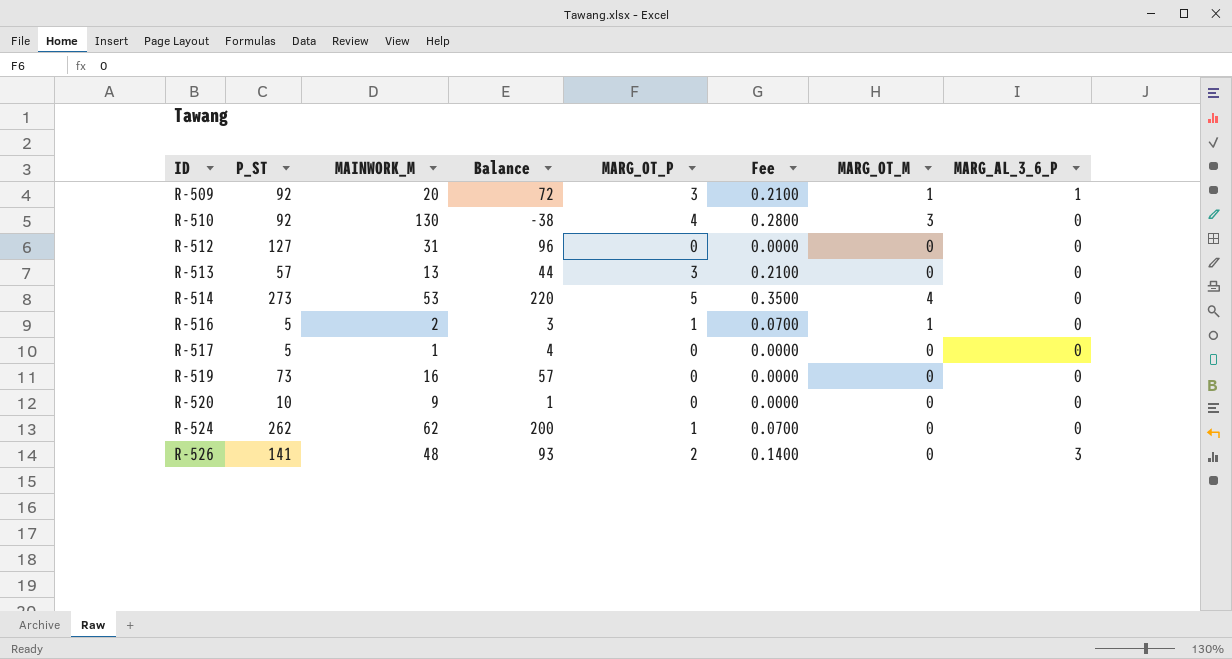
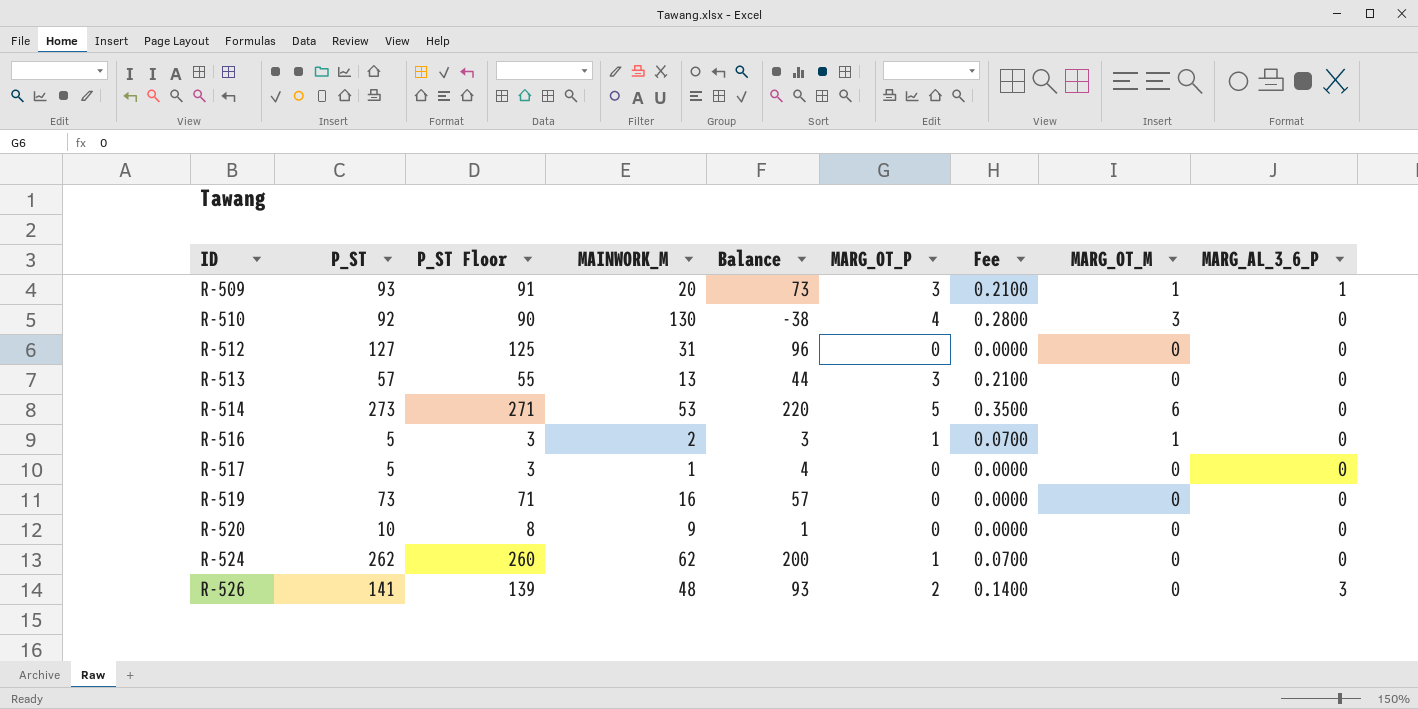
column P_ST Floor | formula: none -> [P_ST] - 2
R-509 | P_ST: 92 -> 93
R-509 | Balance: 72 -> 73
R-514 | MARG_OT_M: 4 -> 6

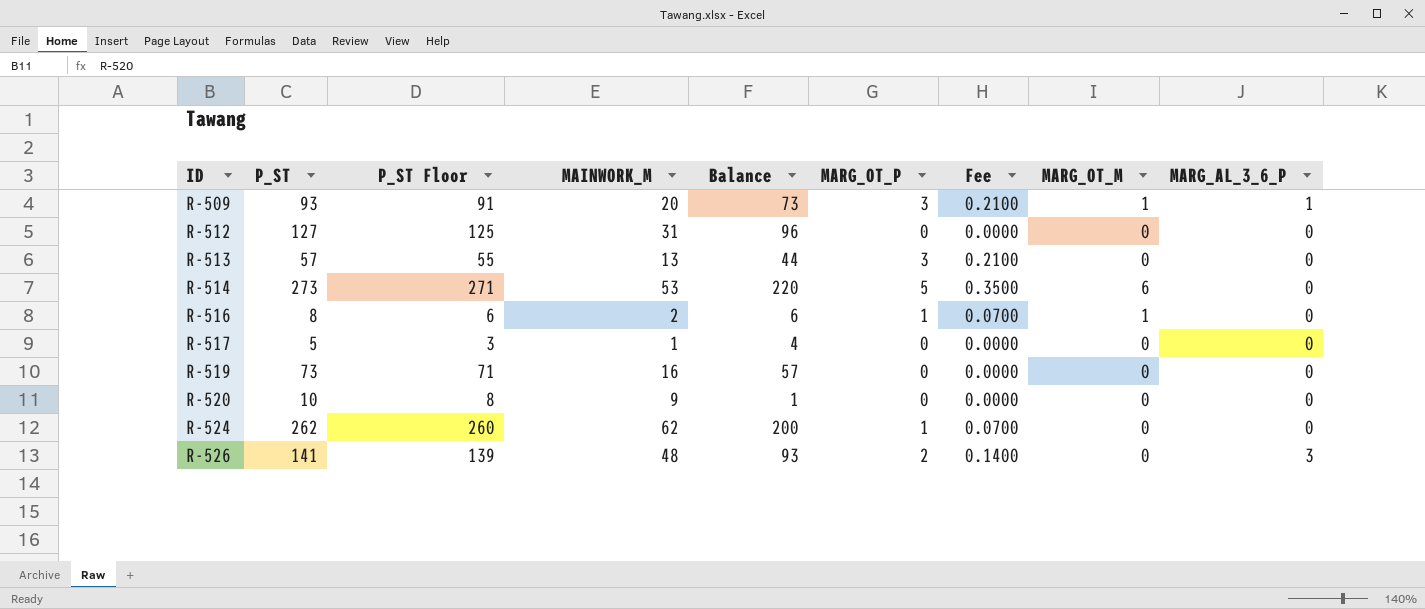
row R-510: 92 | 90 | 130 | -38 | 4 | 0.2800 | 3 | 0 -> none
R-516 | P_ST: 5 -> 8
R-516 | P_ST Floor: 3 -> 6
R-516 | Balance: 3 -> 6

